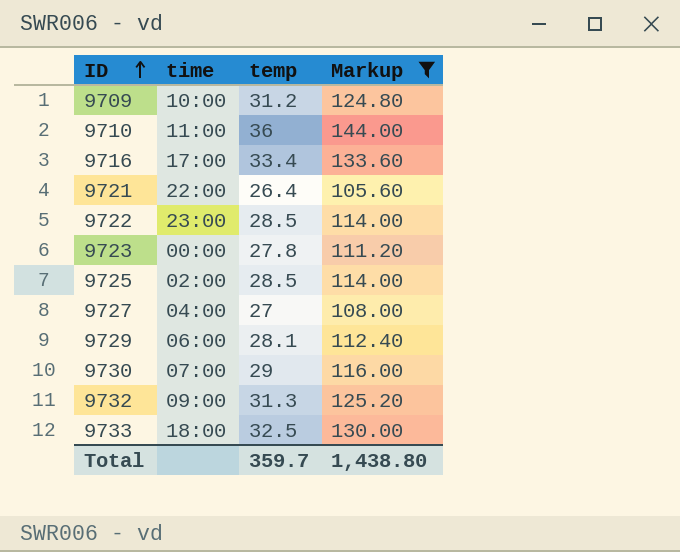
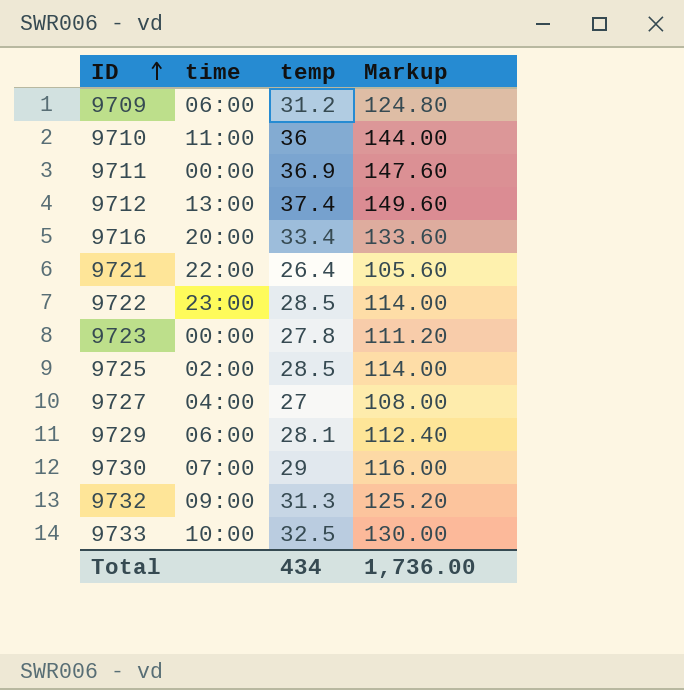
filter: Markup <= 144.00 -> none
9709 | time: 10:00 -> 06:00
9716 | time: 17:00 -> 20:00
9733 | time: 18:00 -> 10:00
Total | temp: 359.7 -> 434
Total | Markup: 1,438.80 -> 1,736.00

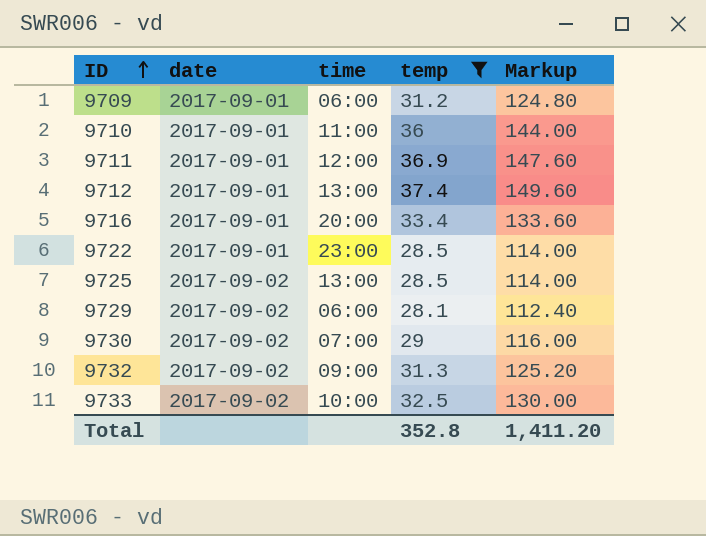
filter: none -> temp >= 28.1
column date | position: none -> 2
9711 | time: 00:00 -> 12:00
9725 | time: 02:00 -> 13:00
Total | temp: 434 -> 352.8
Total | Markup: 1,736.00 -> 1,411.20

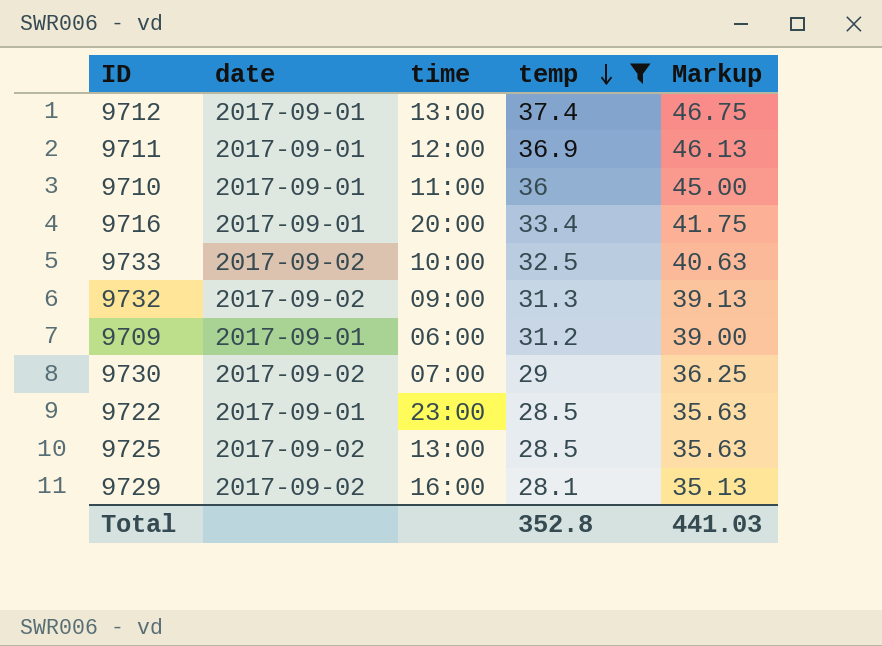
row order: ID ascending -> temp descending
column Markup | formula: [temp] * 4 -> [temp] * 1.25
9729 | time: 06:00 -> 16:00
Total | Markup: 1,411.20 -> 441.03

